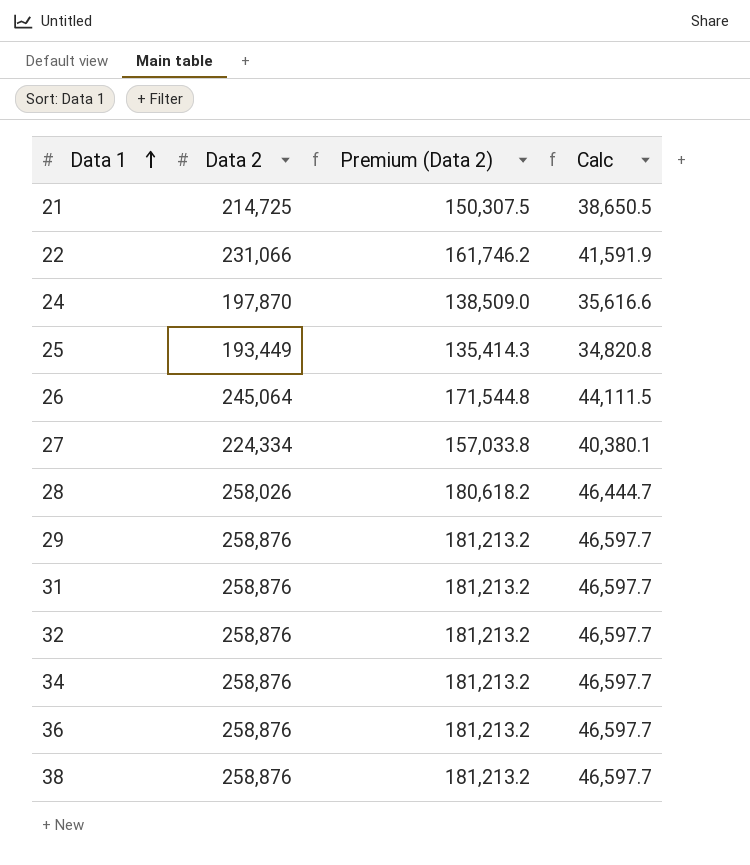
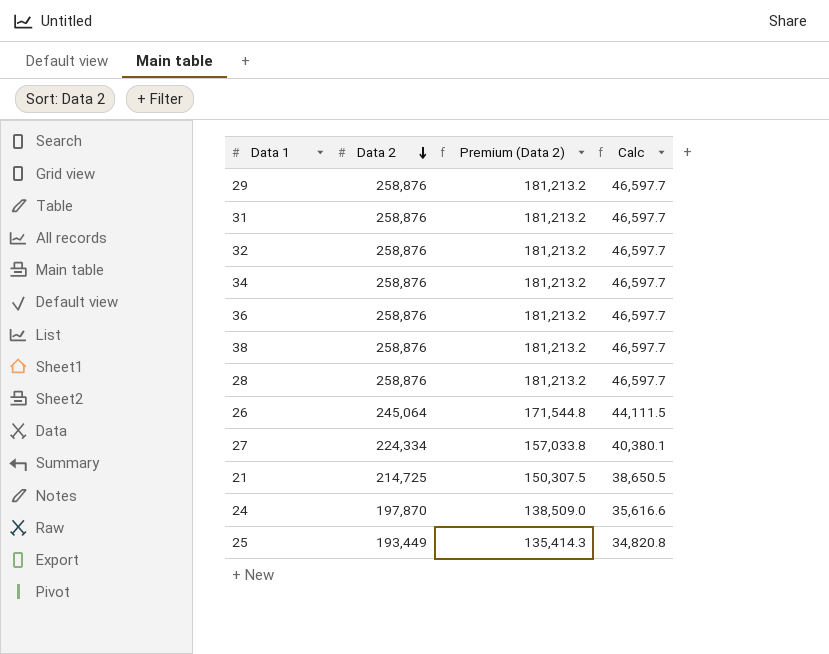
row order: Data 1 ascending -> Data 2 descending
row 22: 231,066 | 161,746.2 | 41,591.9 -> none
28 | Data 2: 258,026 -> 258,876
28 | Premium (Data 2): 180,618.2 -> 181,213.2
28 | Calc: 46,444.7 -> 46,597.7

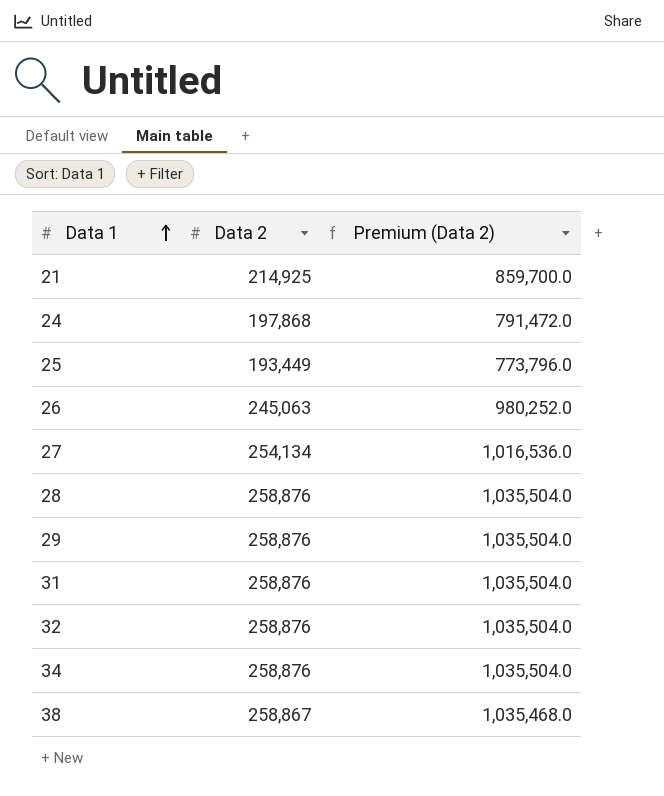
row order: Data 2 descending -> Data 1 ascending
column Calc | formula: [Data 2] * 0.18 -> none
column Premium (Data 2) | formula: [Data 2] * 0.7 -> [Data 2] * 4
row 36: 258,876 | 181,213.2 | 46,597.7 -> none
21 | Data 2: 214,725 -> 214,925
24 | Data 2: 197,870 -> 197,868
26 | Data 2: 245,064 -> 245,063
27 | Data 2: 224,334 -> 254,134
38 | Data 2: 258,876 -> 258,867

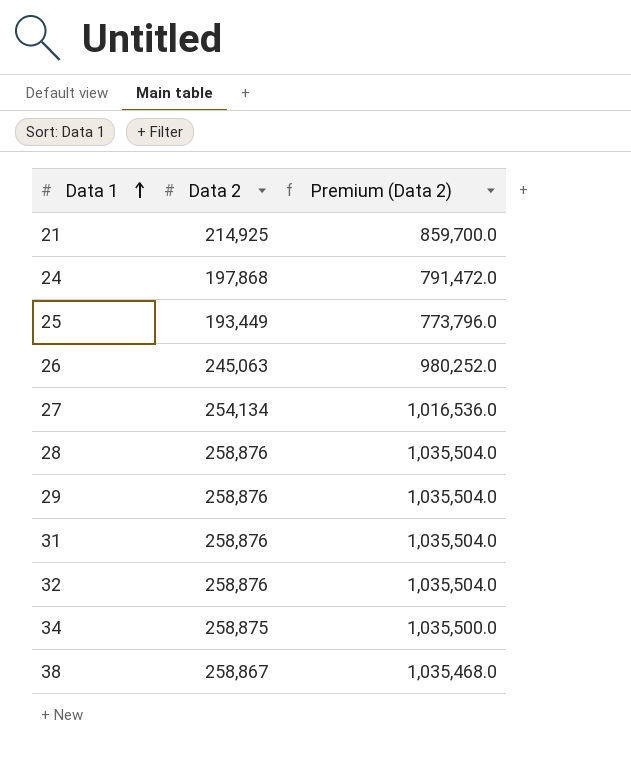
34 | Data 2: 258,876 -> 258,875
34 | Premium (Data 2): 1,035,504.0 -> 1,035,500.0

